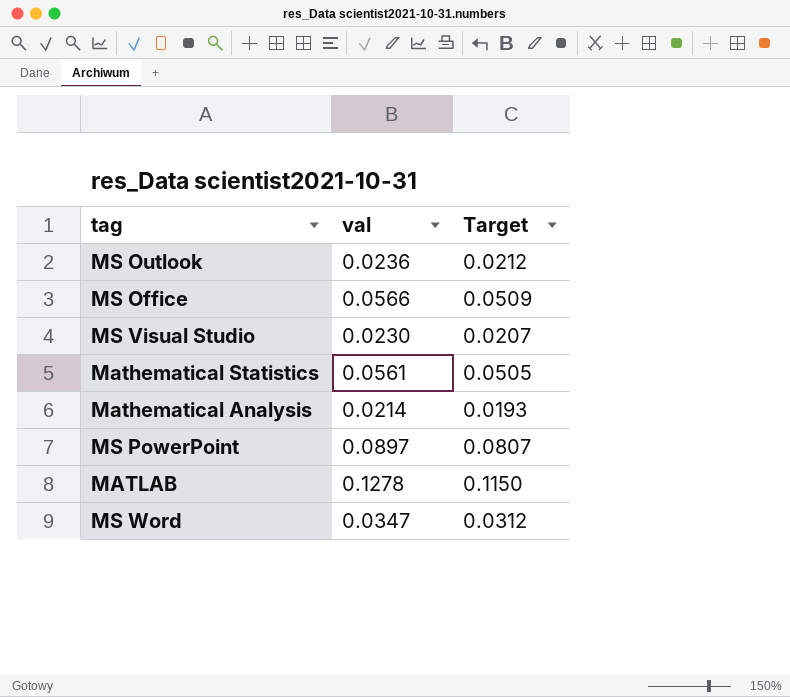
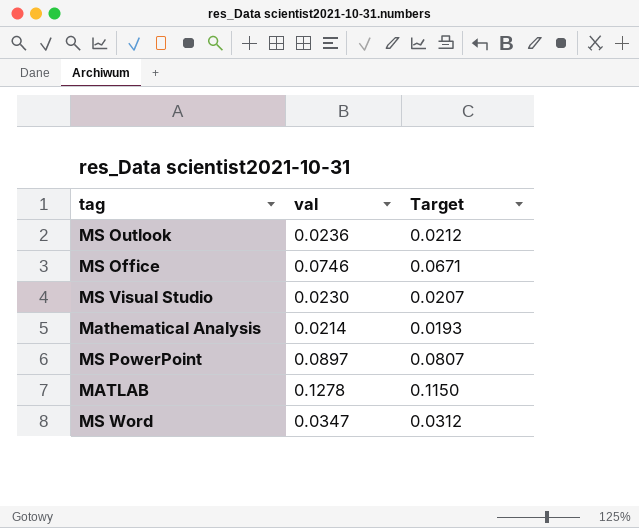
row Mathematical Statistics: 0.0561 | 0.0505 -> none
MS Office | val: 0.0566 -> 0.0746
MS Office | Target: 0.0509 -> 0.0671

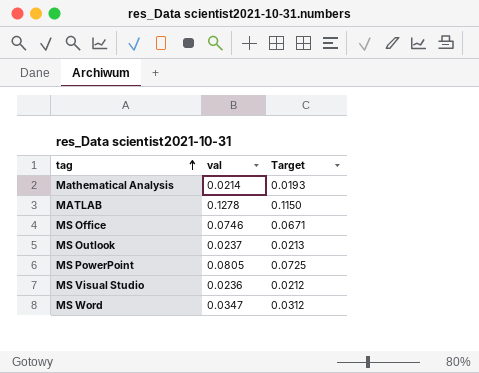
row order: none -> tag ascending
MS Outlook | val: 0.0236 -> 0.0237
MS Outlook | Target: 0.0212 -> 0.0213
MS PowerPoint | val: 0.0897 -> 0.0805
MS PowerPoint | Target: 0.0807 -> 0.0725
MS Visual Studio | val: 0.0230 -> 0.0236
MS Visual Studio | Target: 0.0207 -> 0.0212

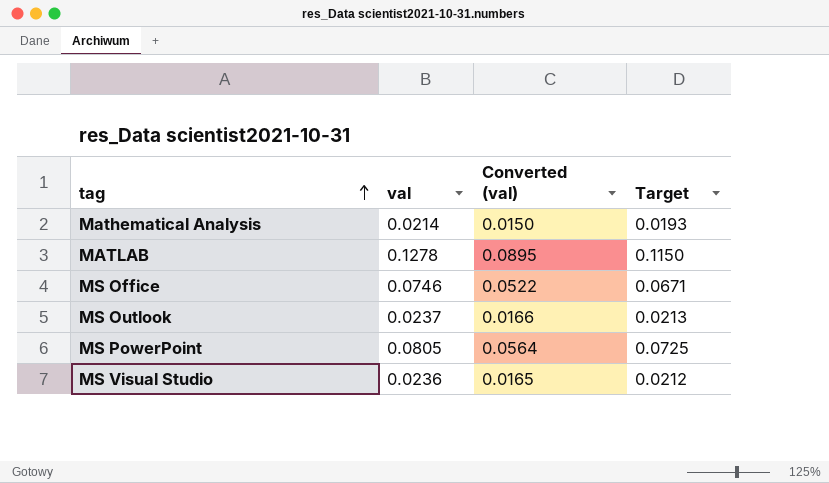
column Converted (val) | formula: none -> [val] * 0.7
row MS Word: 0.0347 | 0.0312 -> none

